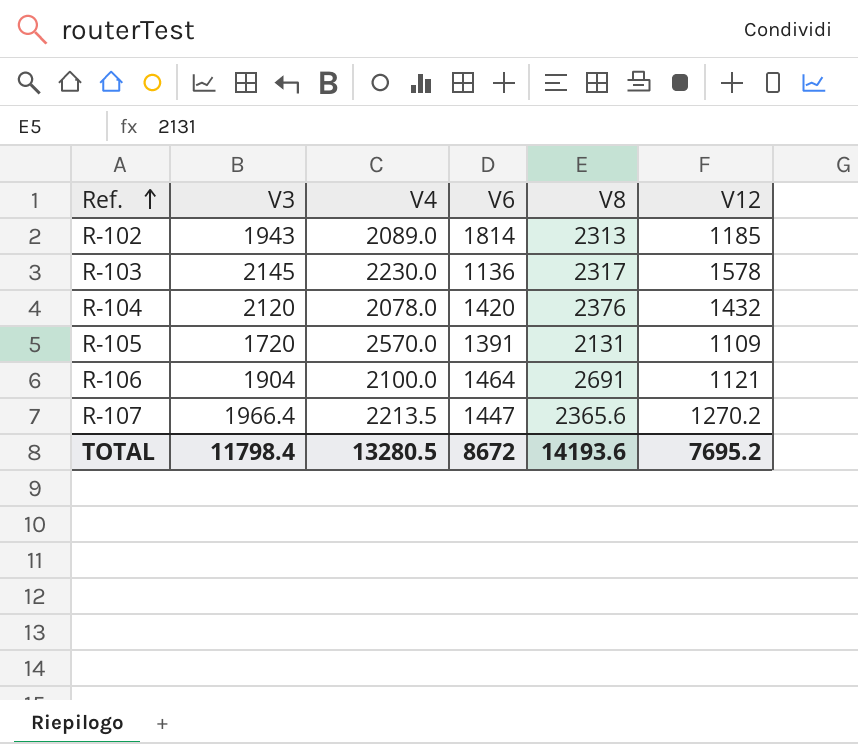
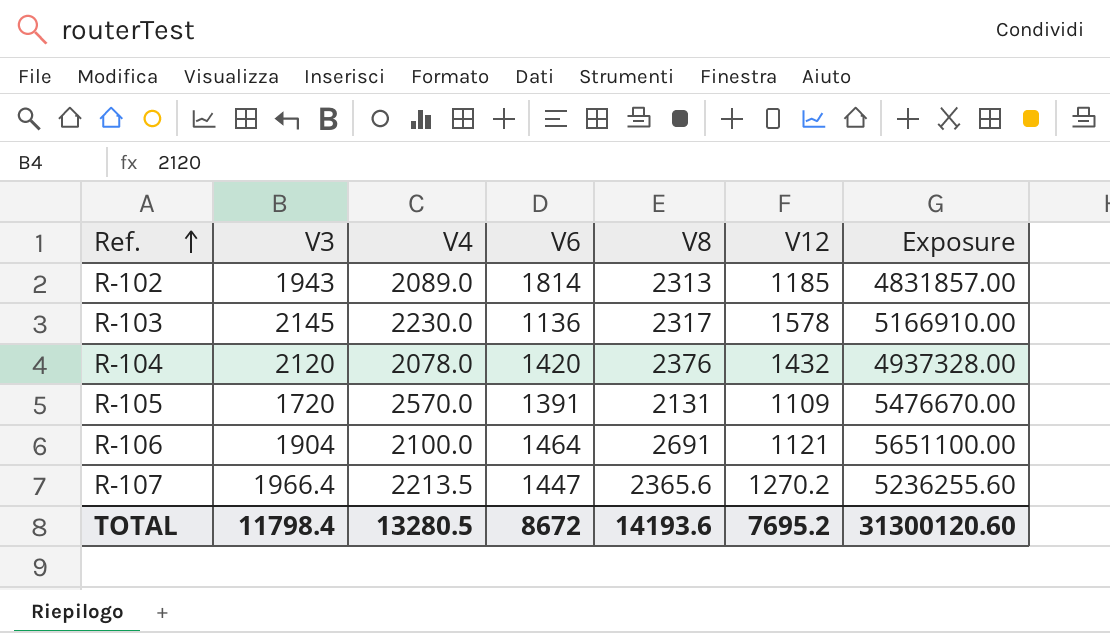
column Exposure | formula: none -> [V4] * [V8]

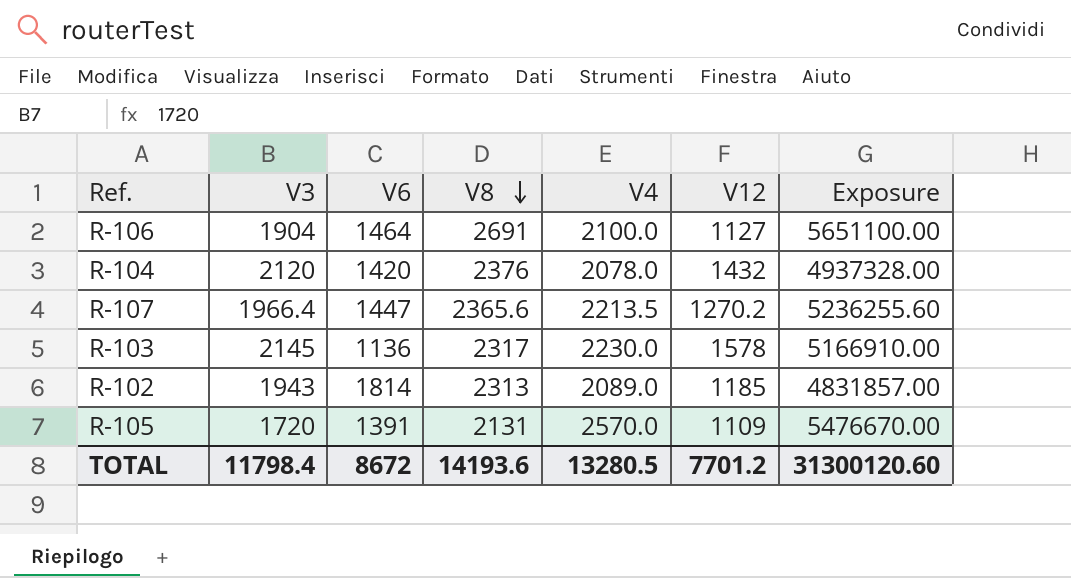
row order: Ref. ascending -> V8 descending
column V4 | position: 3 -> 5
R-106 | V12: 1121 -> 1127
TOTAL | V12: 7695.2 -> 7701.2

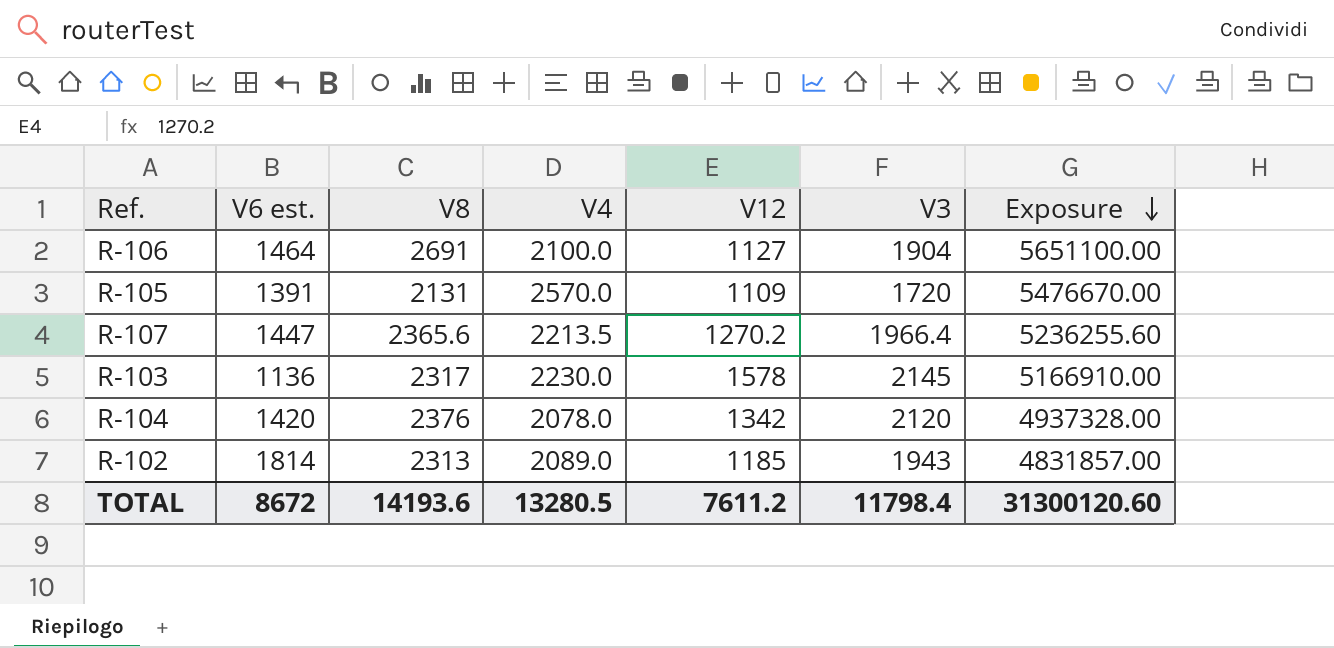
row order: V8 descending -> Exposure descending
column name: V6 -> V6 est.
column V3 | position: 2 -> 6
R-104 | V12: 1432 -> 1342
TOTAL | V12: 7701.2 -> 7611.2

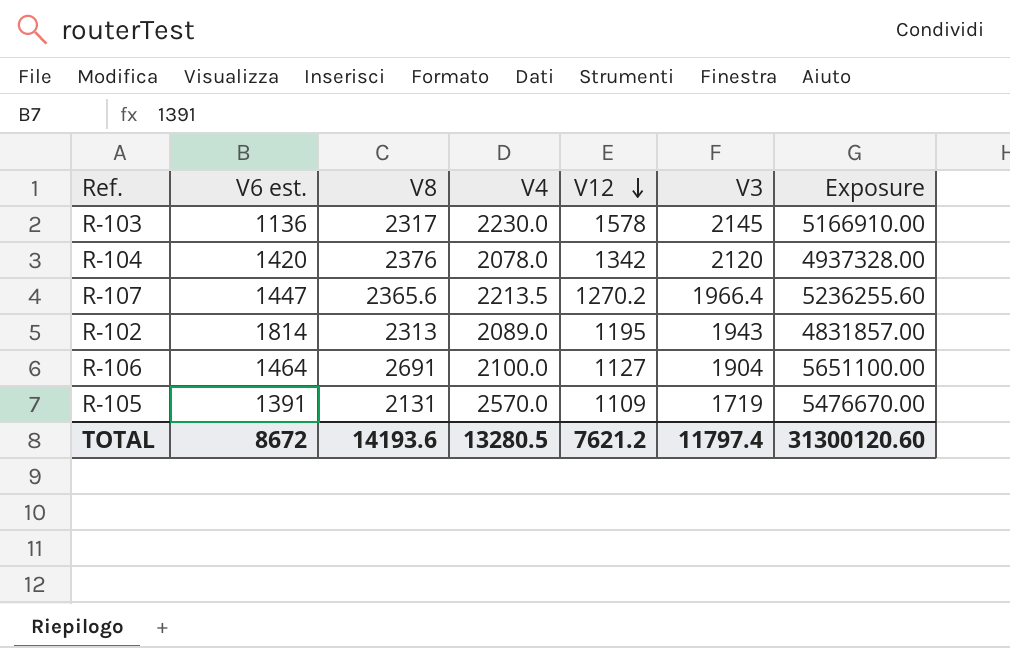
row order: Exposure descending -> V12 descending
R-102 | V12: 1185 -> 1195
R-105 | V3: 1720 -> 1719
TOTAL | V12: 7611.2 -> 7621.2
TOTAL | V3: 11798.4 -> 11797.4

